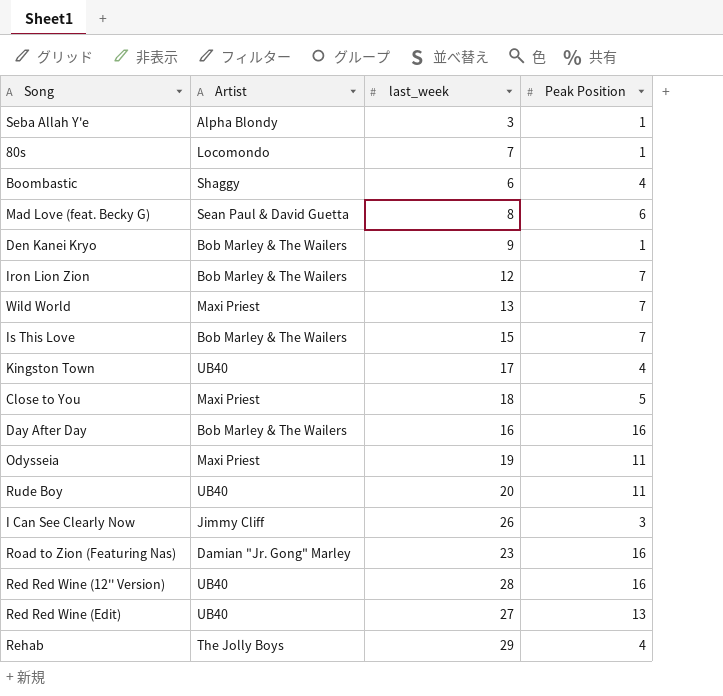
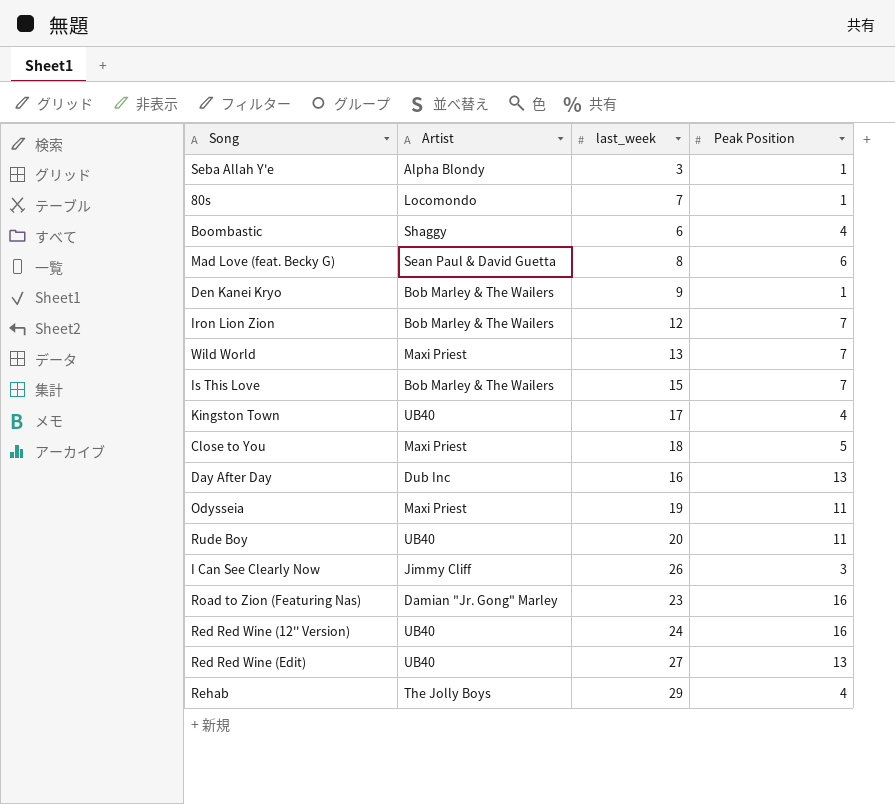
Day After Day | Artist: Bob Marley & The Wailers -> Dub Inc
Day After Day | Peak Position: 16 -> 13
Red Red Wine (12'' Version) | last_week: 28 -> 24

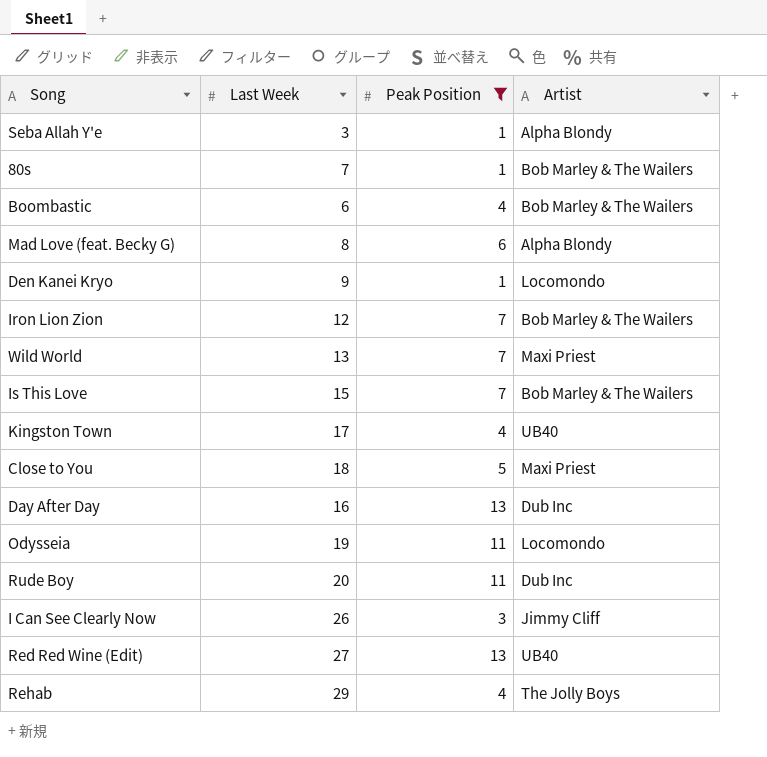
filter: none -> Peak Position != 16
column name: last_week -> Last Week
column Artist | position: 2 -> 4
80s | Artist: Locomondo -> Bob Marley & The Wailers
Boombastic | Artist: Shaggy -> Bob Marley & The Wailers
Mad Love (feat. Becky G) | Artist: Sean Paul & David Guetta -> Alpha Blondy
Den Kanei Kryo | Artist: Bob Marley & The Wailers -> Locomondo
Odysseia | Artist: Maxi Priest -> Locomondo
Rude Boy | Artist: UB40 -> Dub Inc

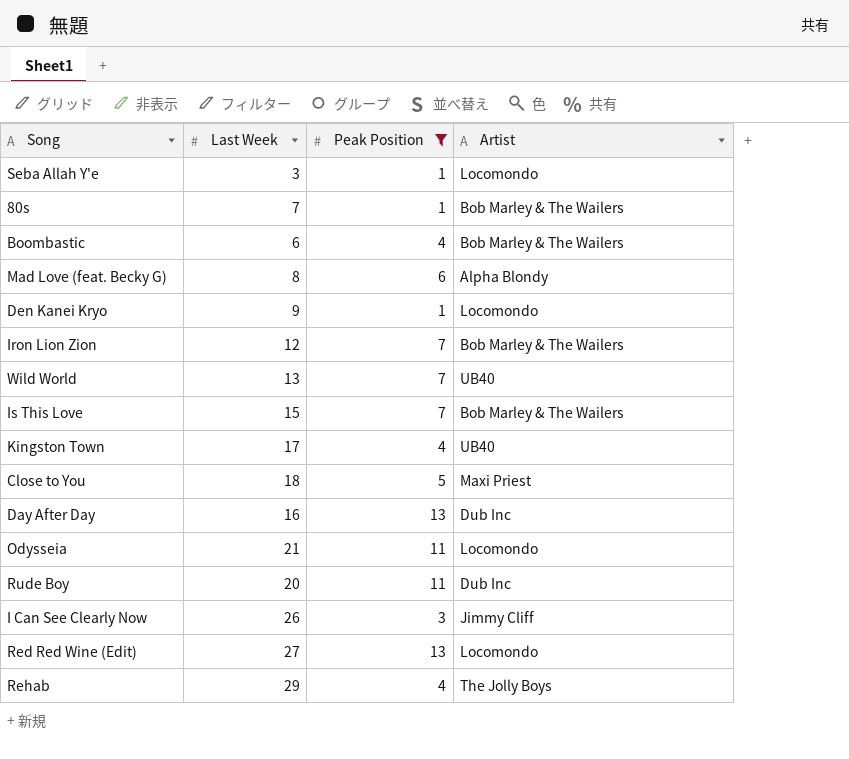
Seba Allah Y'e | Artist: Alpha Blondy -> Locomondo
Wild World | Artist: Maxi Priest -> UB40
Odysseia | Last Week: 19 -> 21
Red Red Wine (Edit) | Artist: UB40 -> Locomondo

